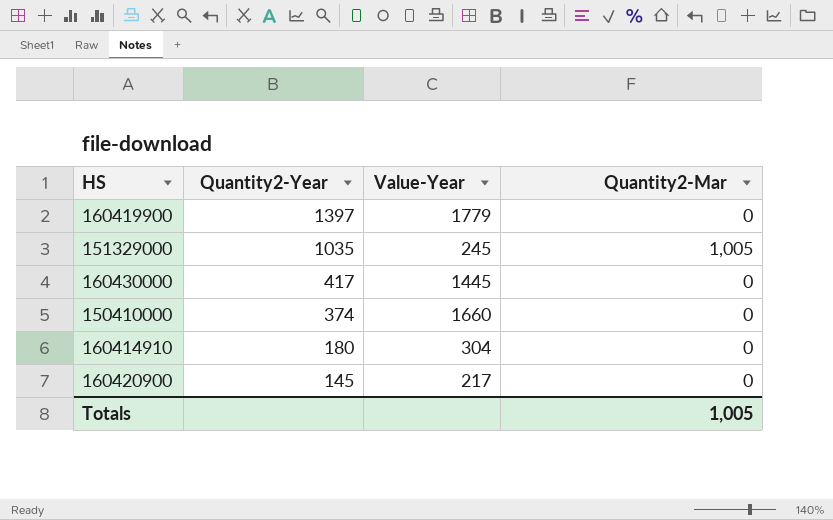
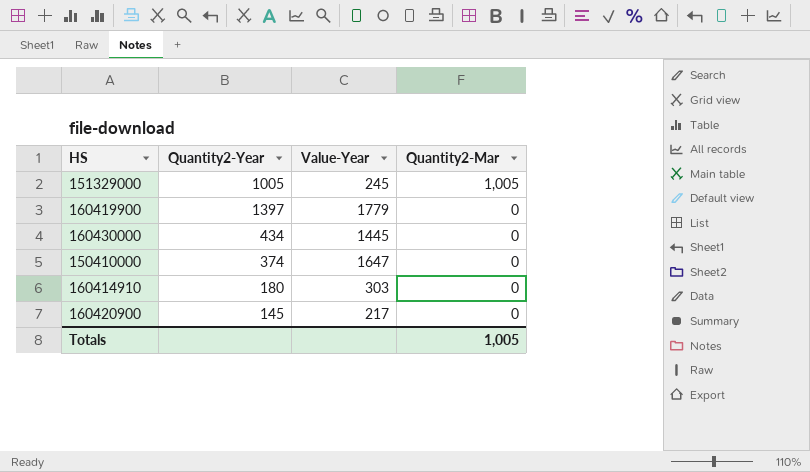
row order: Quantity2-Year descending -> Quantity2-Mar descending
151329000 | Quantity2-Year: 1035 -> 1005
160430000 | Quantity2-Year: 417 -> 434
150410000 | Value-Year: 1660 -> 1647
160414910 | Value-Year: 304 -> 303

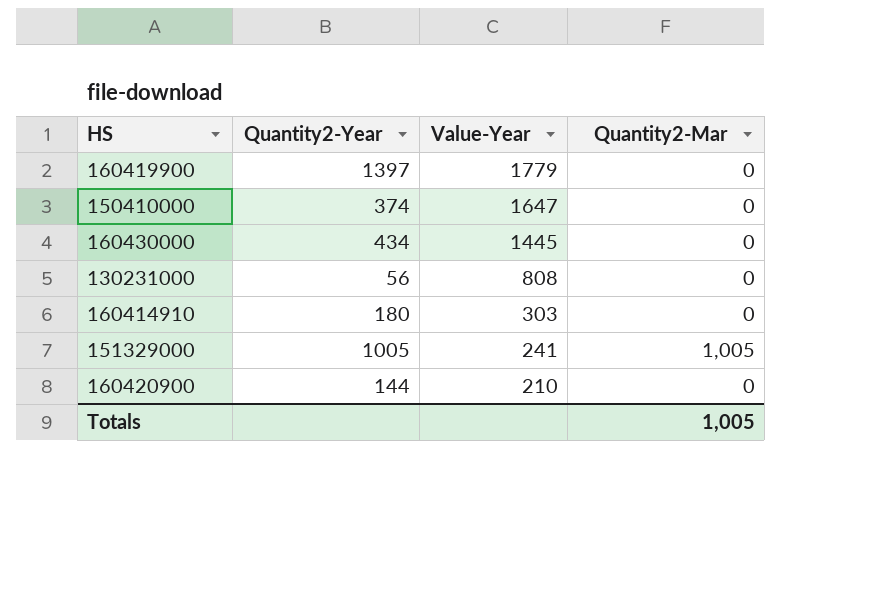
row order: Quantity2-Mar descending -> Value-Year descending
row 130231000: none -> 56 | 808 | 0
151329000 | Value-Year: 245 -> 241
160420900 | Quantity2-Year: 145 -> 144
160420900 | Value-Year: 217 -> 210

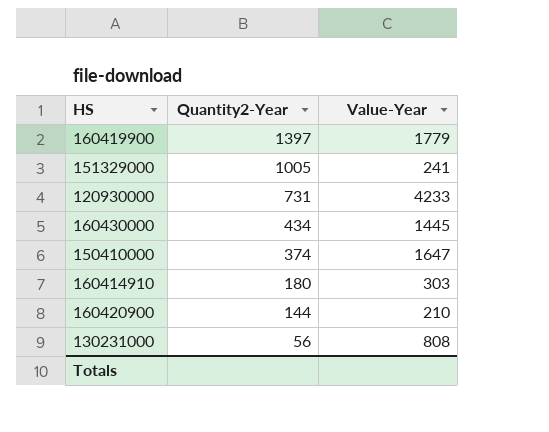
row order: Value-Year descending -> Quantity2-Year descending
column Quantity2-Mar | position: 4 -> none
row 120930000: none -> 731 | 4233

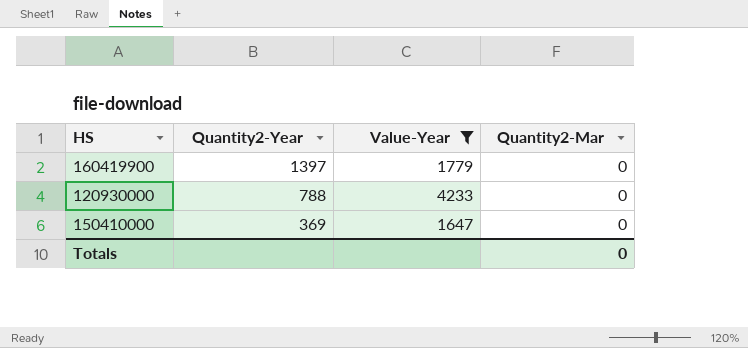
filter: none -> Value-Year >= 1647
column Quantity2-Mar | position: none -> 4
120930000 | Quantity2-Year: 731 -> 788
150410000 | Quantity2-Year: 374 -> 369

